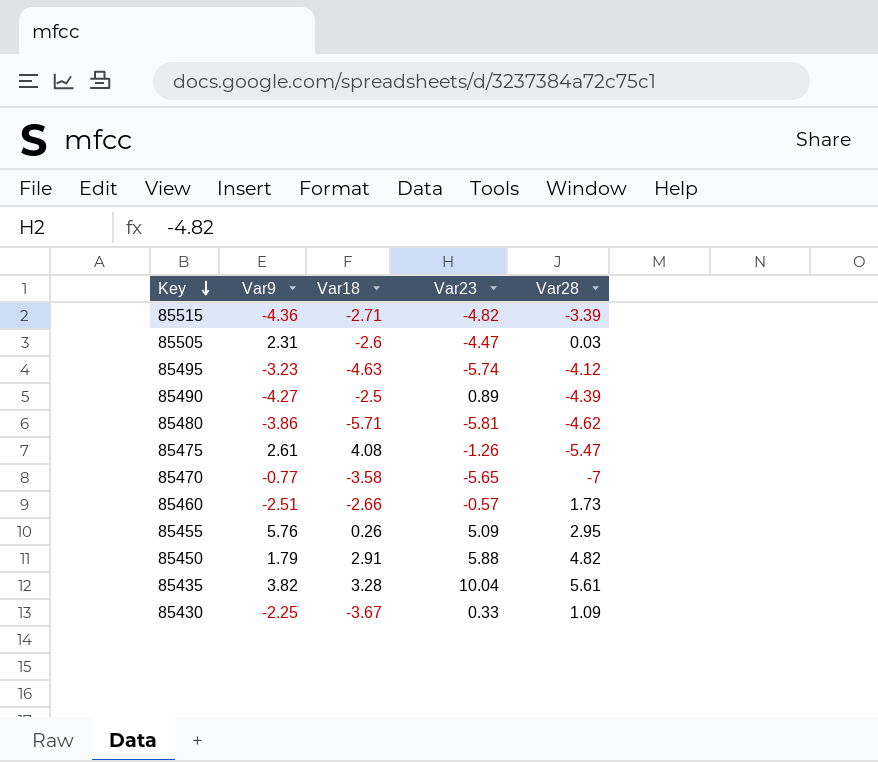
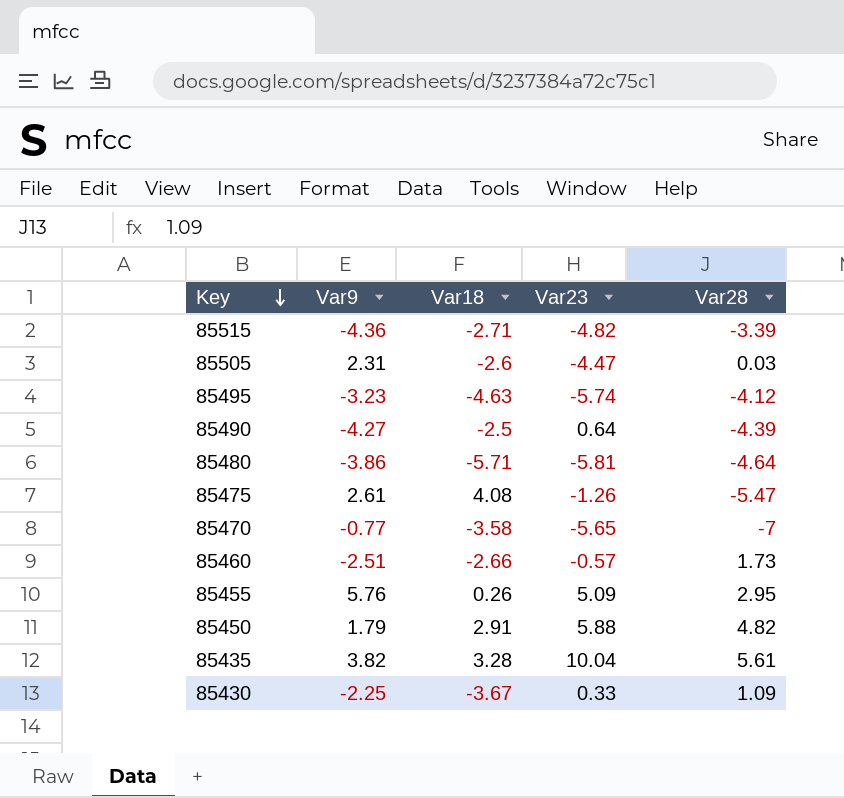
85490 | Var23: 0.89 -> 0.64
85480 | Var28: -4.62 -> -4.64

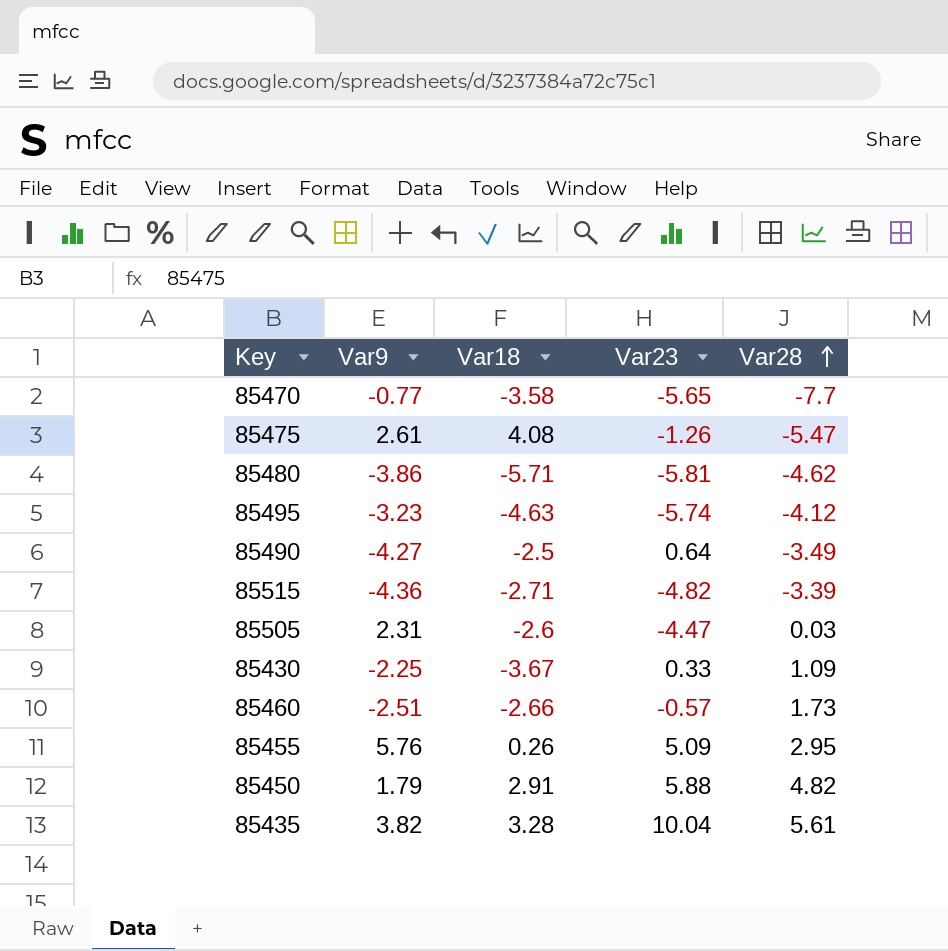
row order: Key descending -> Var28 ascending
85470 | Var28: -7 -> -7.7
85480 | Var28: -4.64 -> -4.62
85490 | Var28: -4.39 -> -3.49

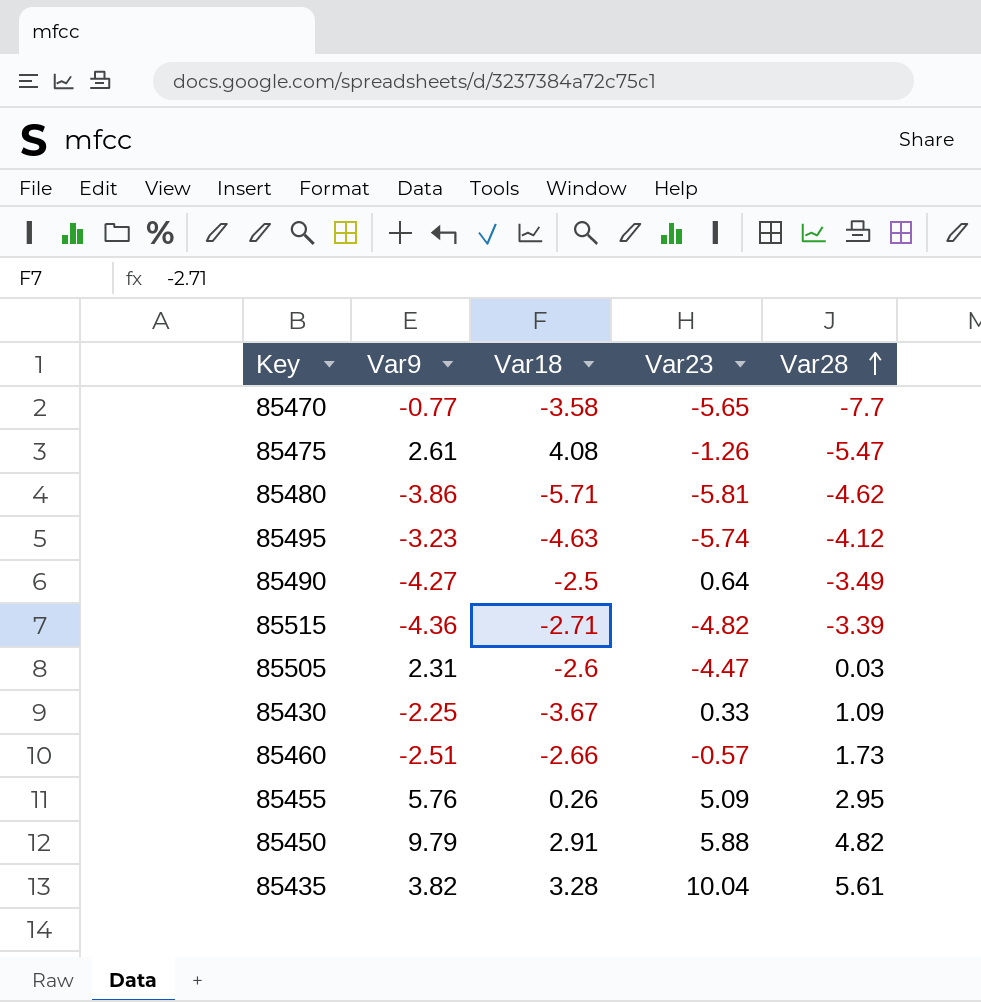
85450 | Var9: 1.79 -> 9.79

